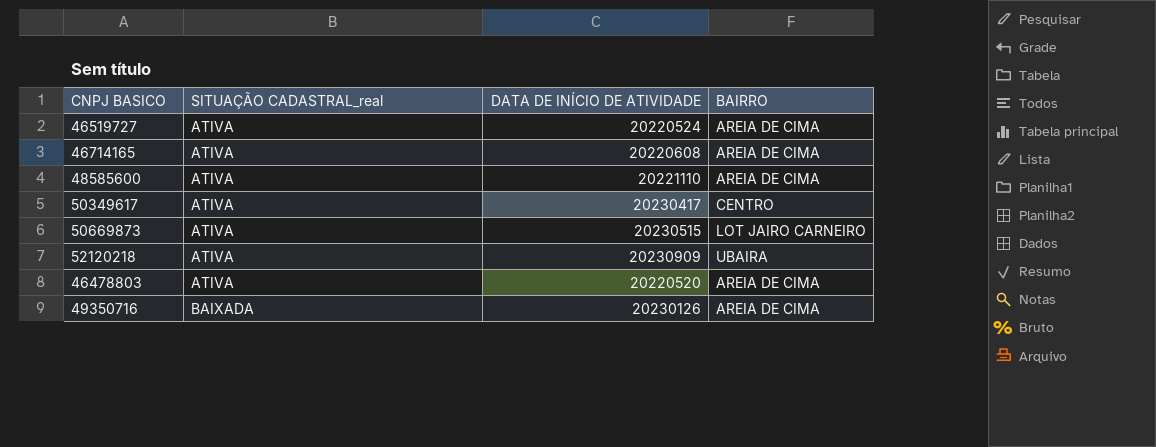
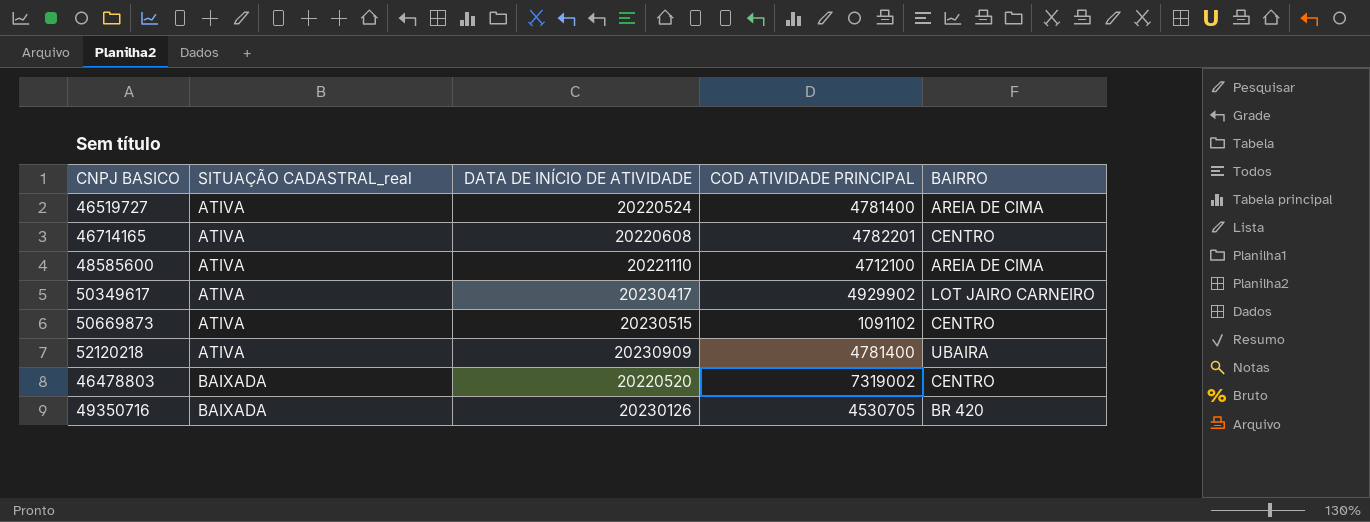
column COD ATIVIDADE PRINCIPAL | position: none -> 4
46714165 | BAIRRO: AREIA DE CIMA -> CENTRO
50349617 | BAIRRO: CENTRO -> LOT JAIRO CARNEIRO
50669873 | BAIRRO: LOT JAIRO CARNEIRO -> CENTRO
46478803 | SITUAÇÃO CADASTRAL_real: ATIVA -> BAIXADA
46478803 | BAIRRO: AREIA DE CIMA -> CENTRO
49350716 | BAIRRO: AREIA DE CIMA -> BR 420

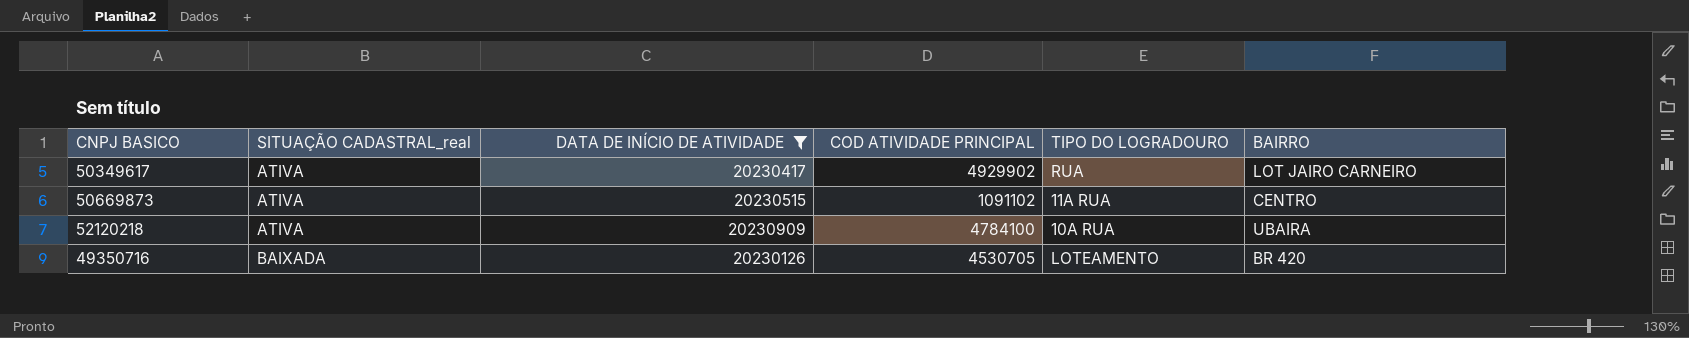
filter: none -> DATA DE INÍCIO DE ATIVIDADE >= 20230126
column TIPO DO LOGRADOURO | position: none -> 5
52120218 | COD ATIVIDADE PRINCIPAL: 4781400 -> 4784100

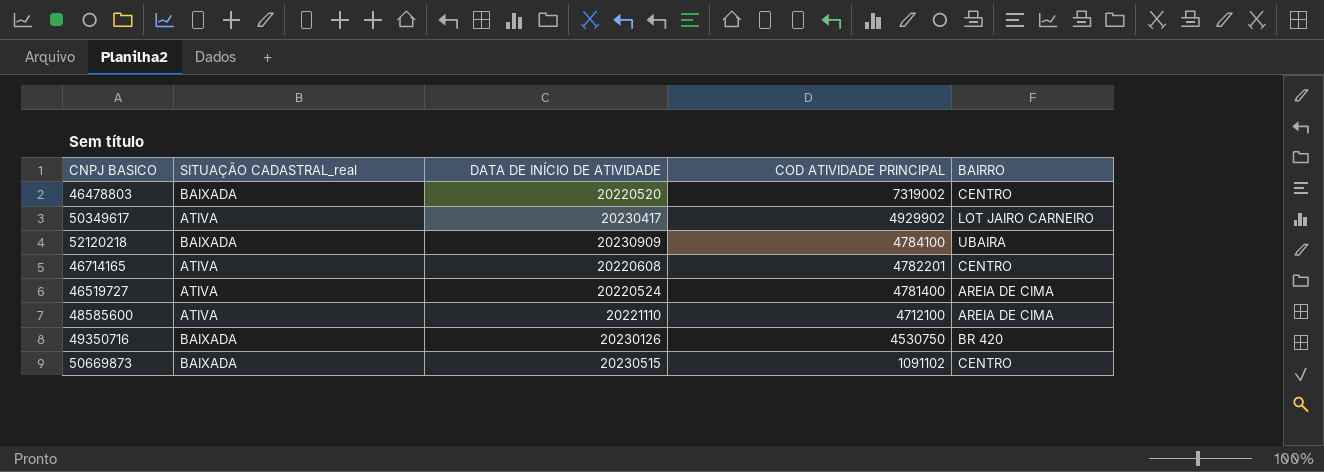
filter: DATA DE INÍCIO DE ATIVIDADE >= 20230126 -> none
row order: SITUAÇÃO CADASTRAL_real ascending -> COD ATIVIDADE PRINCIPAL descending
column TIPO DO LOGRADOURO | position: 5 -> none
52120218 | SITUAÇÃO CADASTRAL_real: ATIVA -> BAIXADA
49350716 | COD ATIVIDADE PRINCIPAL: 4530705 -> 4530750
50669873 | SITUAÇÃO CADASTRAL_real: ATIVA -> BAIXADA

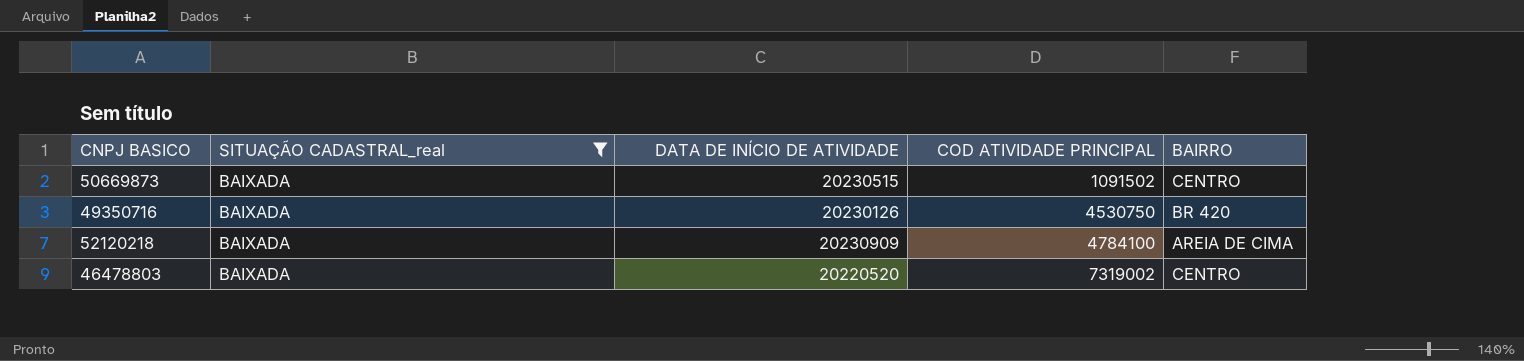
filter: none -> SITUAÇÃO CADASTRAL_real = BAIXADA
row order: COD ATIVIDADE PRINCIPAL descending -> COD ATIVIDADE PRINCIPAL ascending
50669873 | COD ATIVIDADE PRINCIPAL: 1091102 -> 1091502
52120218 | BAIRRO: UBAIRA -> AREIA DE CIMA

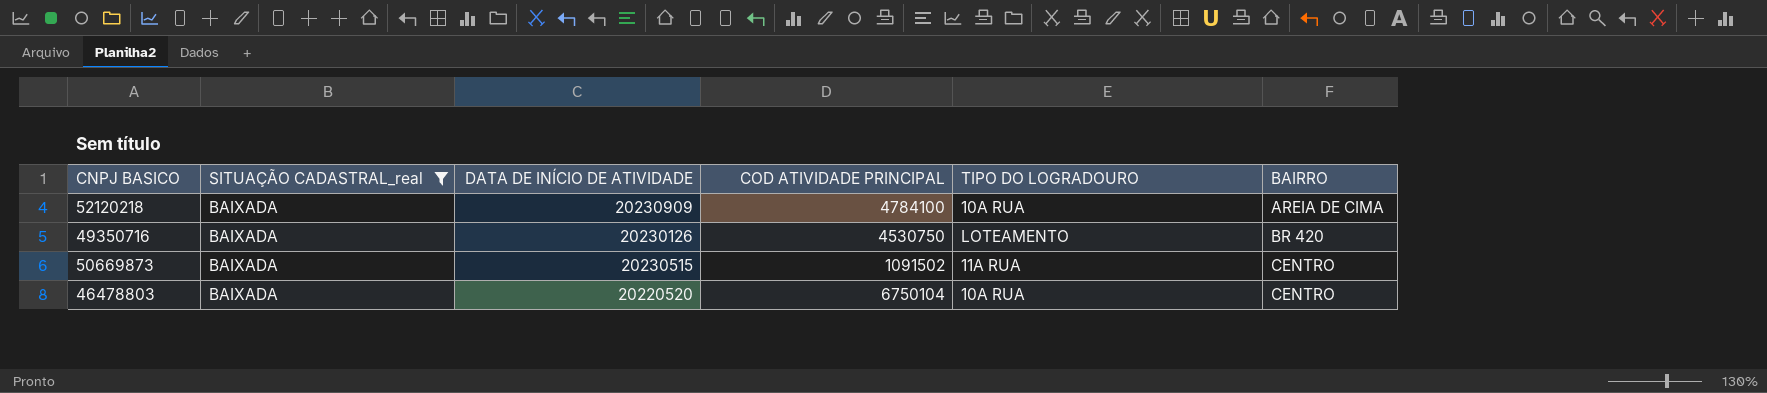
row order: COD ATIVIDADE PRINCIPAL ascending -> BAIRRO ascending
column TIPO DO LOGRADOURO | position: none -> 5
46478803 | COD ATIVIDADE PRINCIPAL: 7319002 -> 6750104

